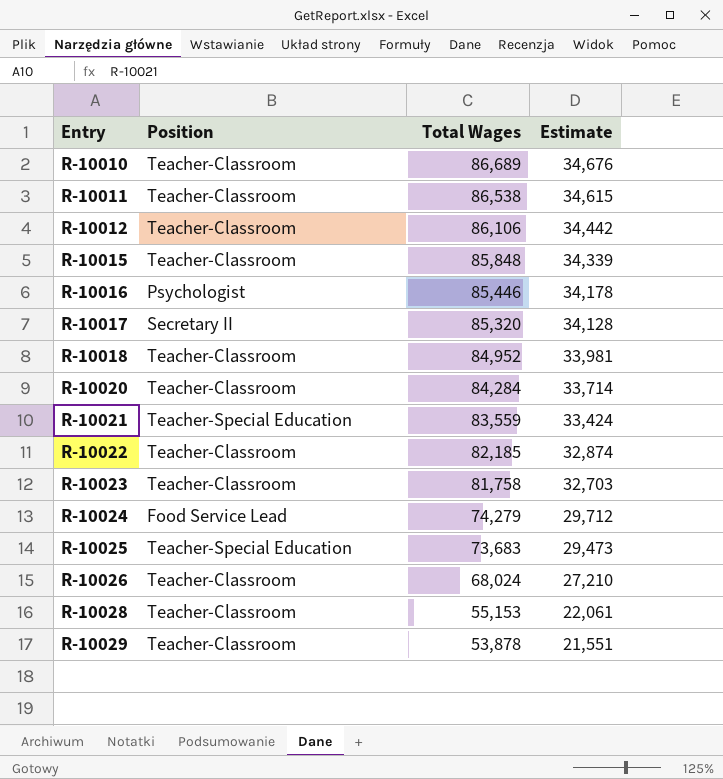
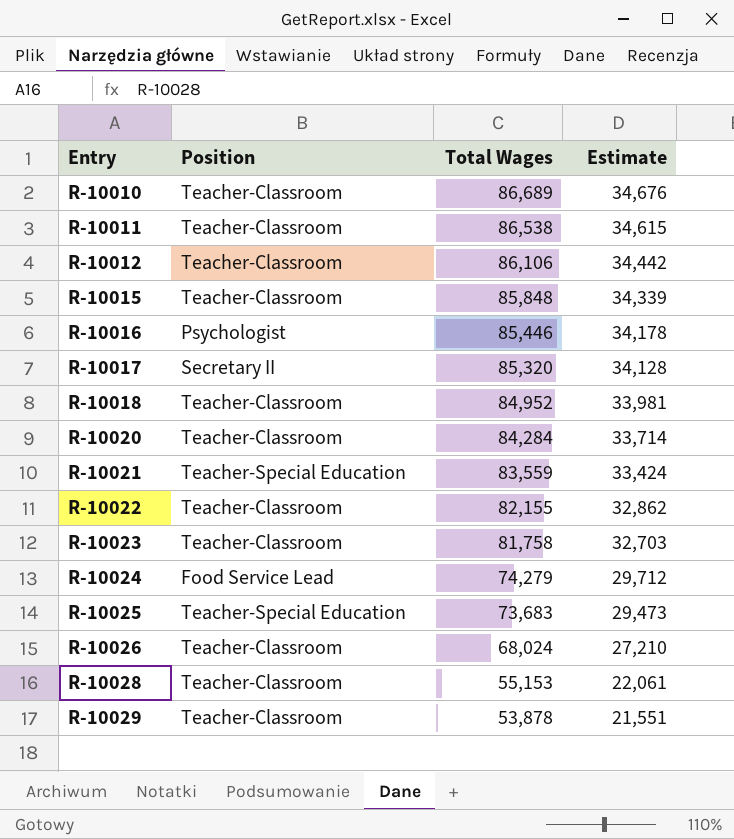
R-10022 | Total Wages: 82,185 -> 82,155
R-10022 | Estimate: 32,874 -> 32,862

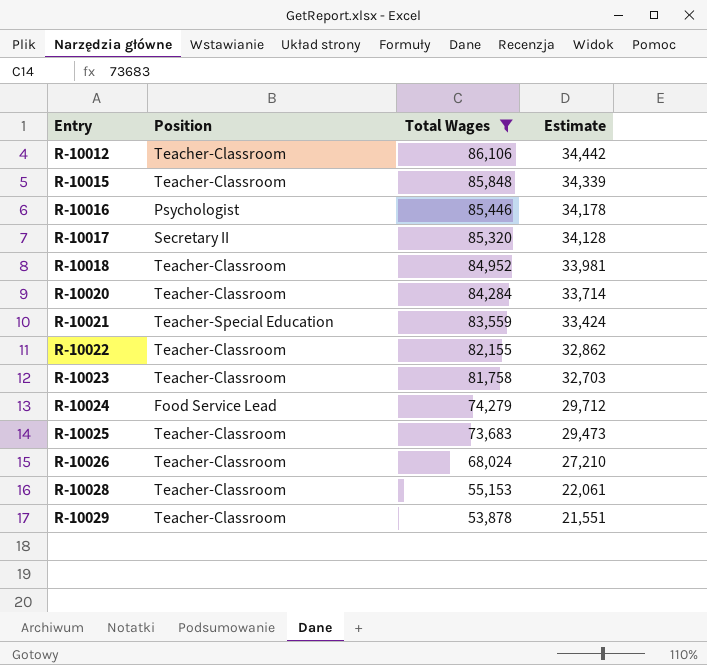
filter: none -> Total Wages <= 86,106
R-10025 | Position: Teacher-Special Education -> Teacher-Classroom

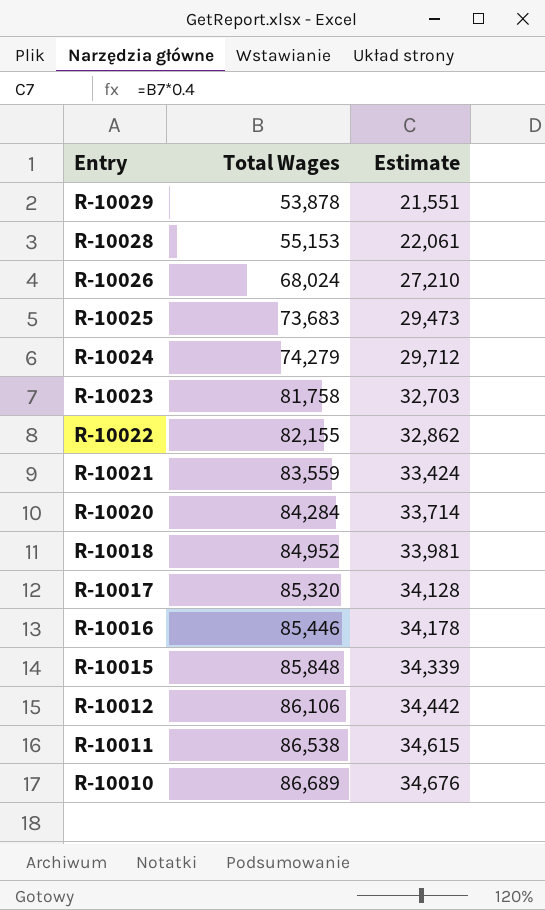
filter: Total Wages <= 86,106 -> none
row order: Entry ascending -> Entry descending
column Position | position: 2 -> none

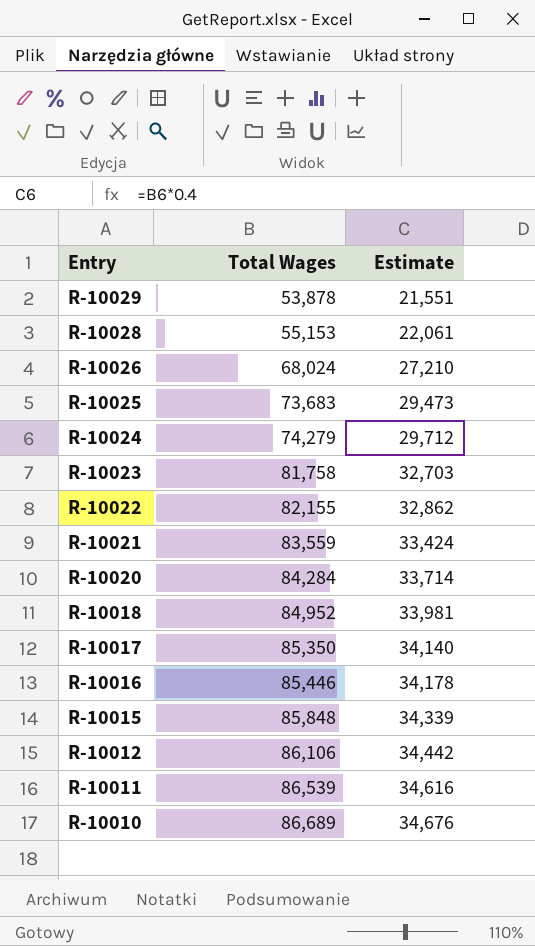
R-10017 | Total Wages: 85,320 -> 85,350
R-10017 | Estimate: 34,128 -> 34,140
R-10011 | Total Wages: 86,538 -> 86,539
R-10011 | Estimate: 34,615 -> 34,616

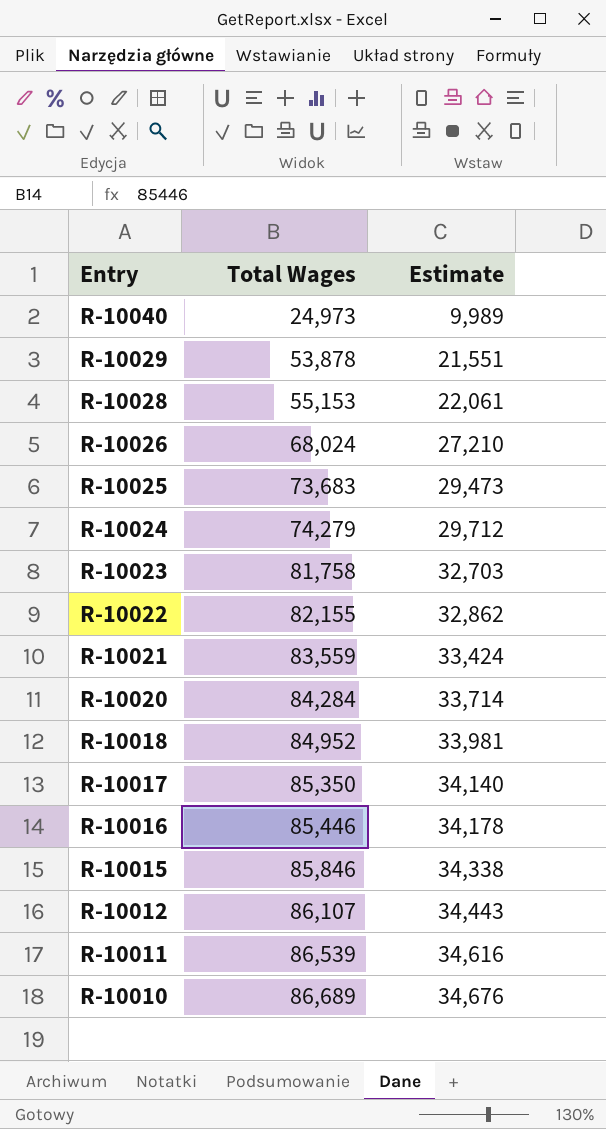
row R-10040: none -> 24,973 | 9,989
R-10015 | Total Wages: 85,848 -> 85,846
R-10015 | Estimate: 34,339 -> 34,338
R-10012 | Total Wages: 86,106 -> 86,107
R-10012 | Estimate: 34,442 -> 34,443

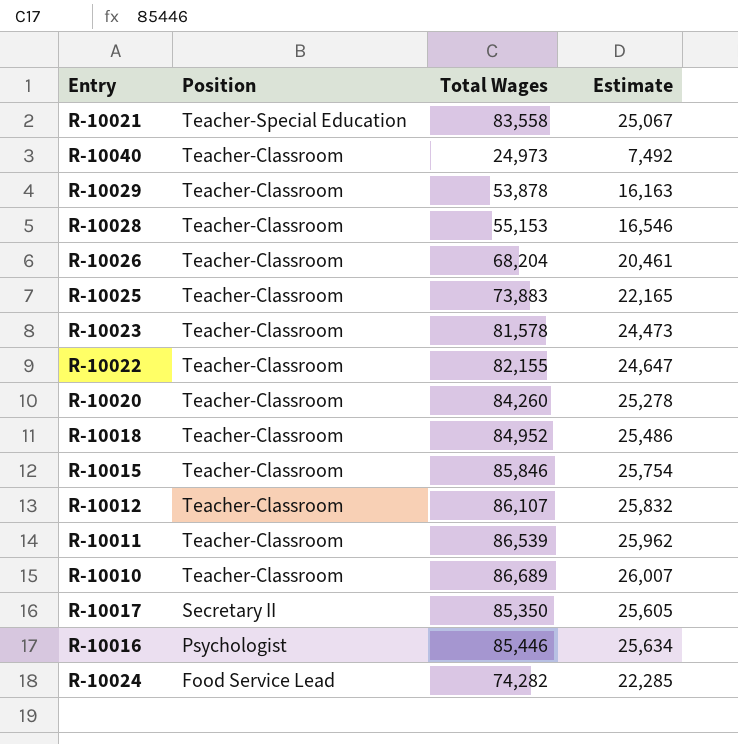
row order: Entry descending -> Position descending
column Position | position: none -> 2
column Estimate | formula: [Total Wages] * 0.4 -> [Total Wages] * 0.3
R-10021 | Total Wages: 83,559 -> 83,558
R-10026 | Total Wages: 68,024 -> 68,204
R-10025 | Total Wages: 73,683 -> 73,883
R-10023 | Total Wages: 81,758 -> 81,578
R-10020 | Total Wages: 84,284 -> 84,260
R-10024 | Total Wages: 74,279 -> 74,282

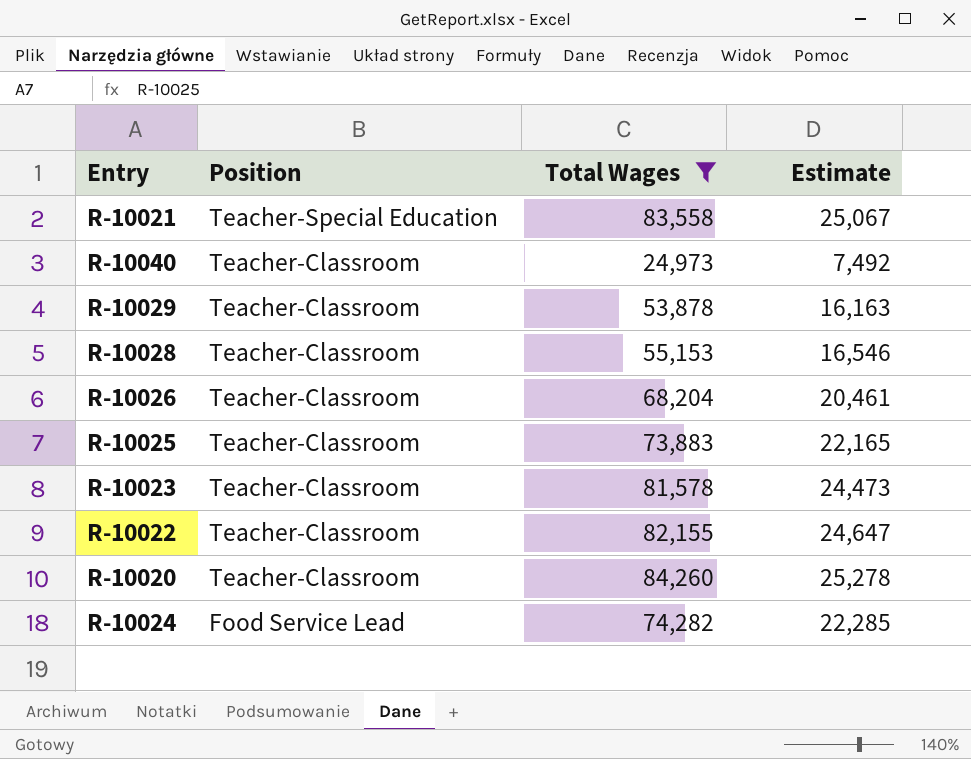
filter: none -> Total Wages <= 84,260

